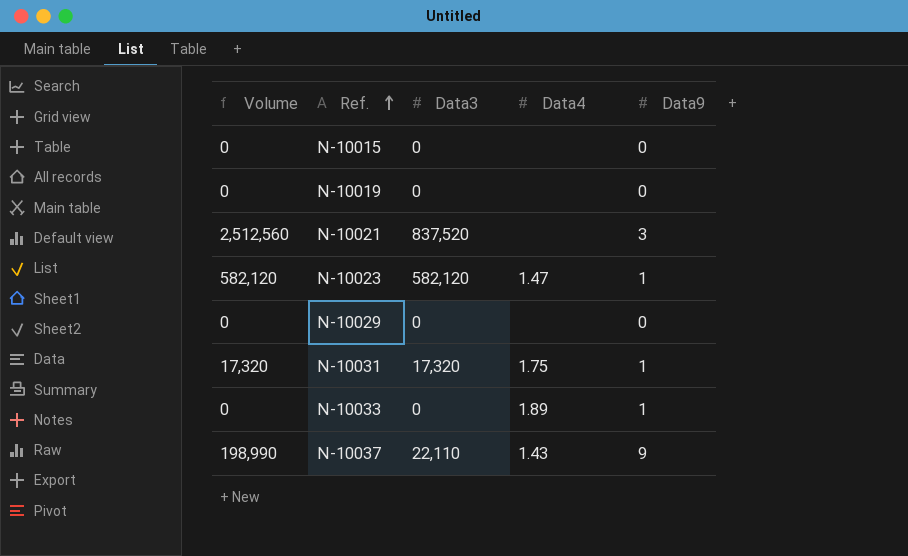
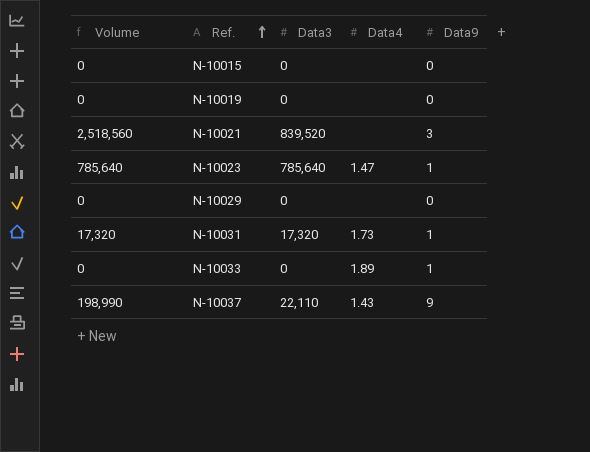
N-10021 | Volume: 2,512,560 -> 2,518,560
N-10021 | Data3: 837,520 -> 839,520
N-10023 | Volume: 582,120 -> 785,640
N-10023 | Data3: 582,120 -> 785,640
N-10031 | Data4: 1.75 -> 1.73

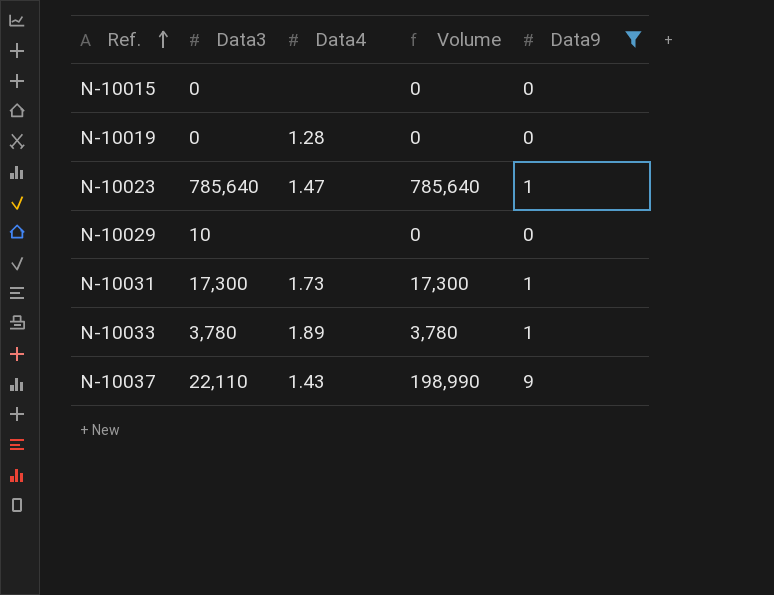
filter: none -> Data9 != 3
column Volume | position: 1 -> 4
N-10019 | Data4: none -> 1.28
N-10029 | Data3: 0 -> 10
N-10031 | Data3: 17,320 -> 17,300
N-10031 | Volume: 17,320 -> 17,300
N-10033 | Data3: 0 -> 3,780
N-10033 | Volume: 0 -> 3,780

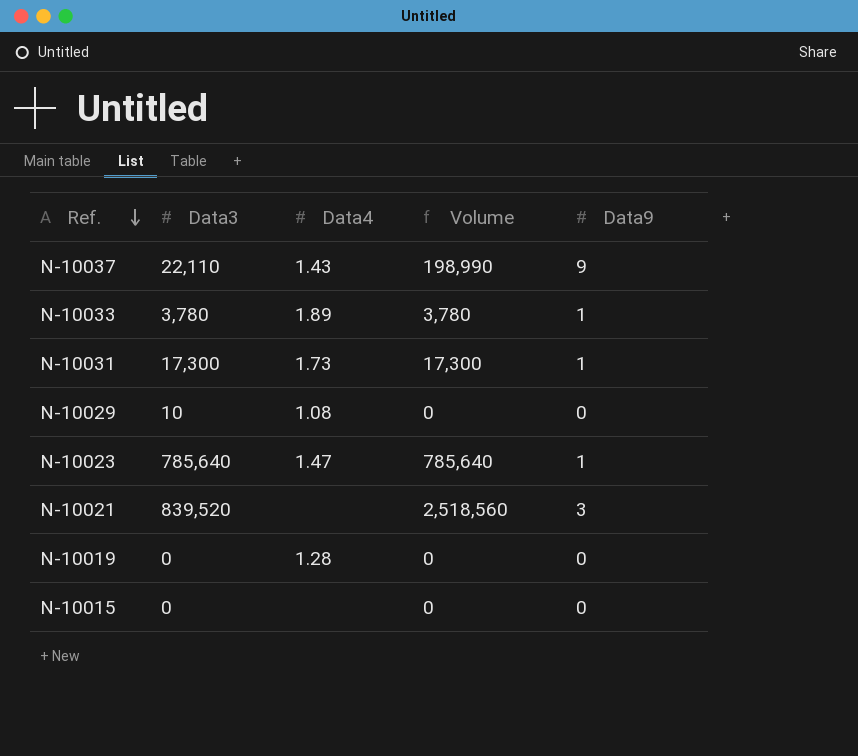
filter: Data9 != 3 -> none
row order: Ref. ascending -> Ref. descending
N-10029 | Data4: none -> 1.08

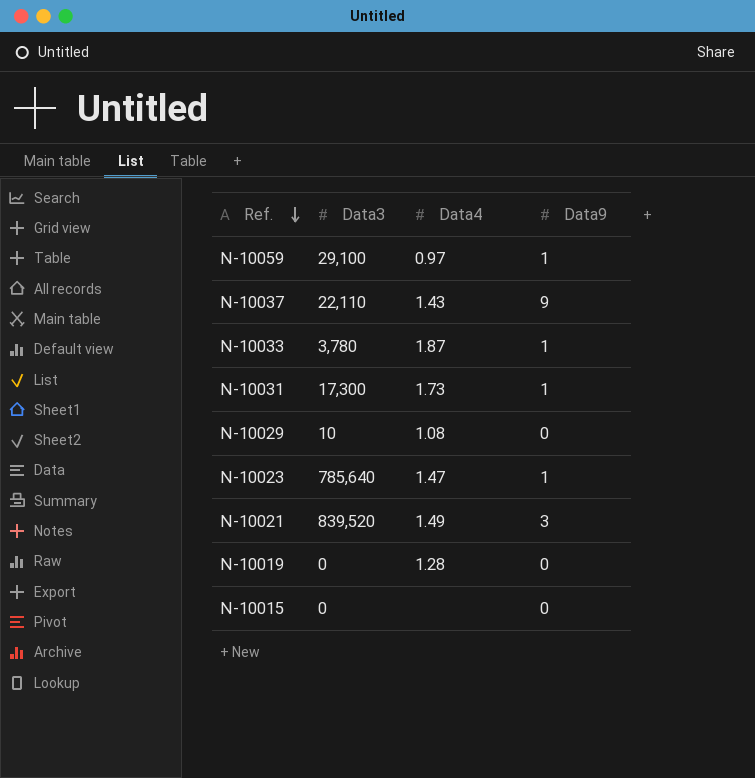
column Volume | formula: [Data3] * [Data9] -> none
row N-10059: none -> 29,100 | 0.97 | 1
N-10033 | Data4: 1.89 -> 1.87
N-10021 | Data4: none -> 1.49

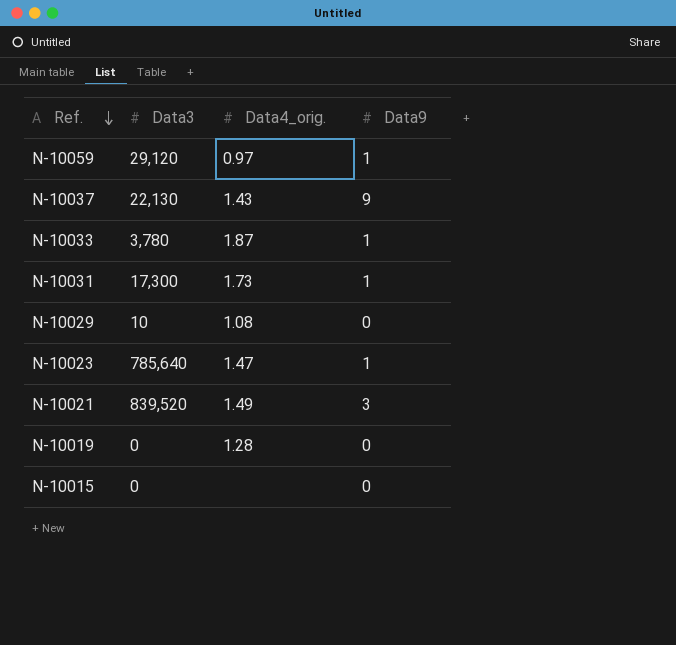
column name: Data4 -> Data4_orig.
N-10059 | Data3: 29,100 -> 29,120
N-10037 | Data3: 22,110 -> 22,130

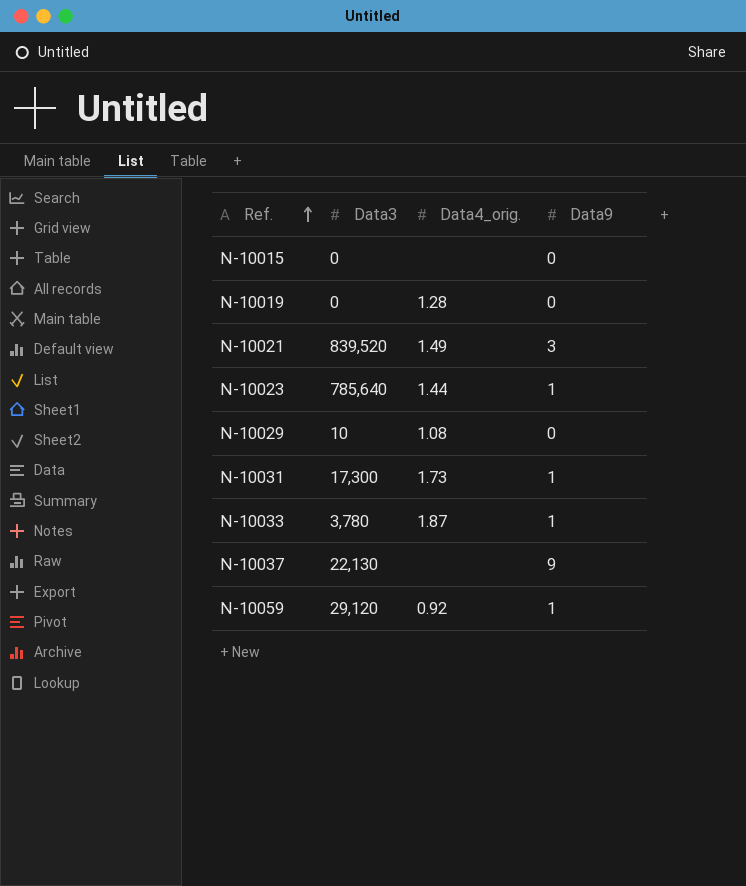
row order: Ref. descending -> Ref. ascending
N-10023 | Data4_orig.: 1.47 -> 1.44
N-10037 | Data4_orig.: 1.43 -> none
N-10059 | Data4_orig.: 0.97 -> 0.92

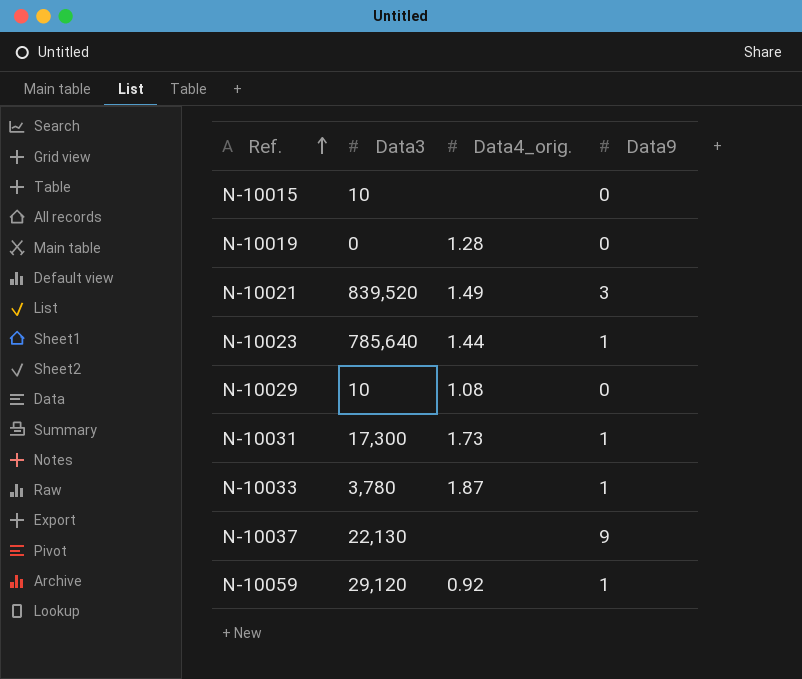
N-10015 | Data3: 0 -> 10

